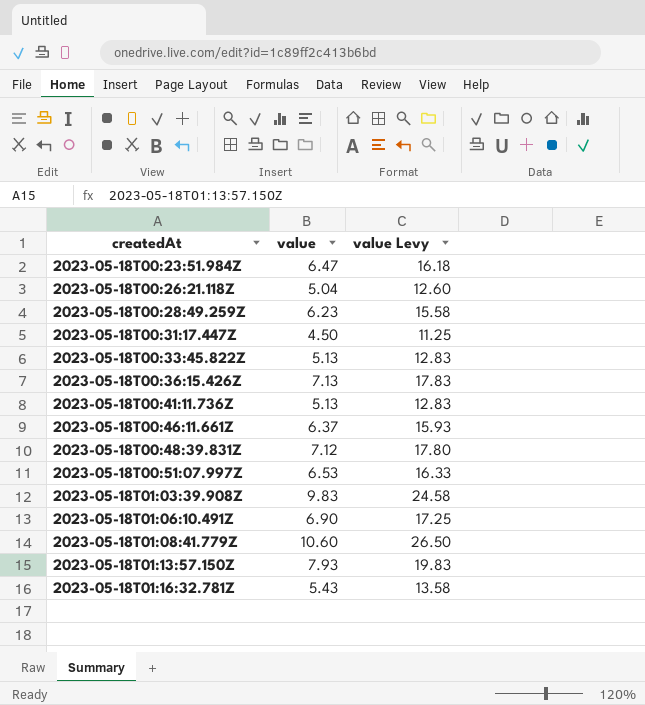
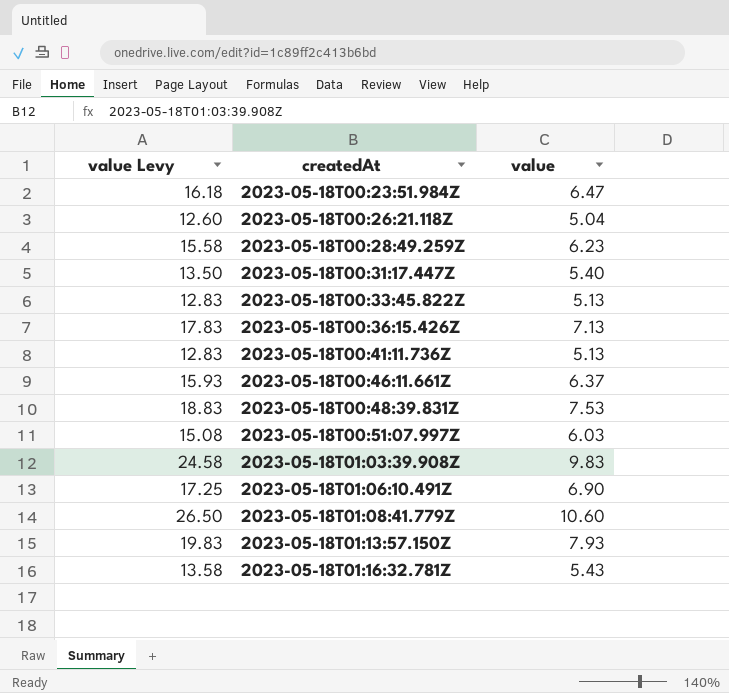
column value Levy | position: 3 -> 1
2023-05-18T00:31:17.447Z | value Levy: 11.25 -> 13.50
2023-05-18T00:31:17.447Z | value: 4.50 -> 5.40
2023-05-18T00:48:39.831Z | value Levy: 17.80 -> 18.83
2023-05-18T00:48:39.831Z | value: 7.12 -> 7.53
2023-05-18T00:51:07.997Z | value Levy: 16.33 -> 15.08
2023-05-18T00:51:07.997Z | value: 6.53 -> 6.03

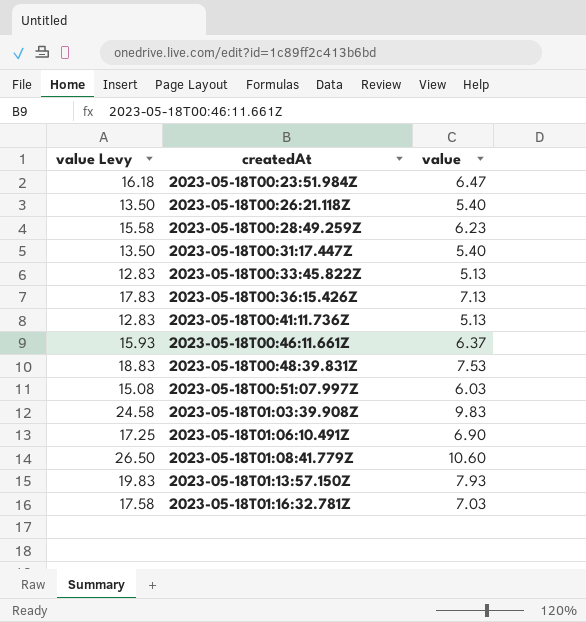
2023-05-18T00:26:21.118Z | value Levy: 12.60 -> 13.50
2023-05-18T00:26:21.118Z | value: 5.04 -> 5.40
2023-05-18T01:16:32.781Z | value Levy: 13.58 -> 17.58
2023-05-18T01:16:32.781Z | value: 5.43 -> 7.03

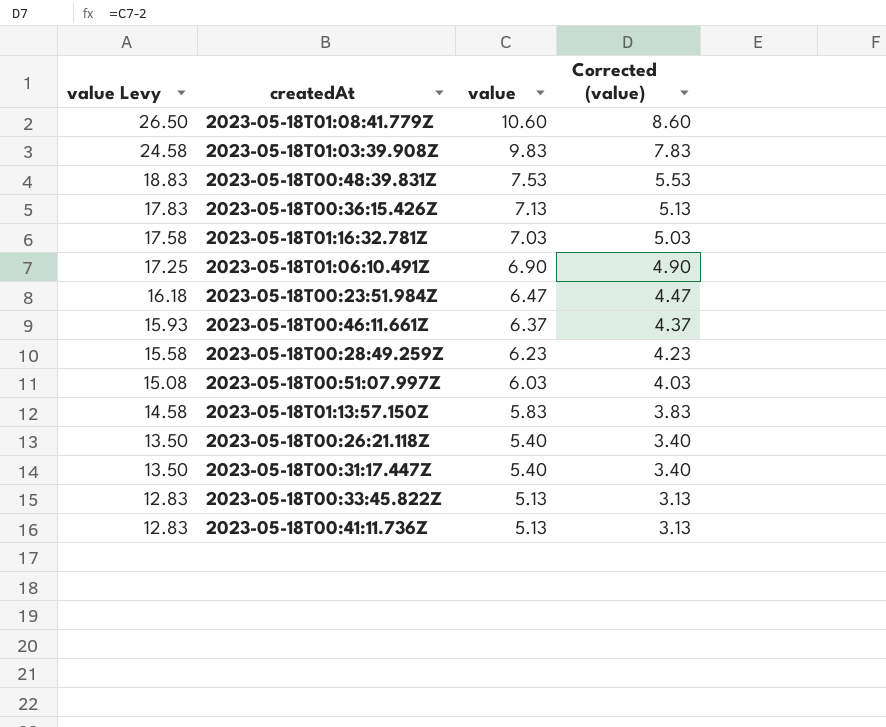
row order: createdAt ascending -> value Levy descending
column Corrected (value) | formula: none -> [value] - 2
2023-05-18T01:13:57.150Z | value Levy: 19.83 -> 14.58
2023-05-18T01:13:57.150Z | value: 7.93 -> 5.83

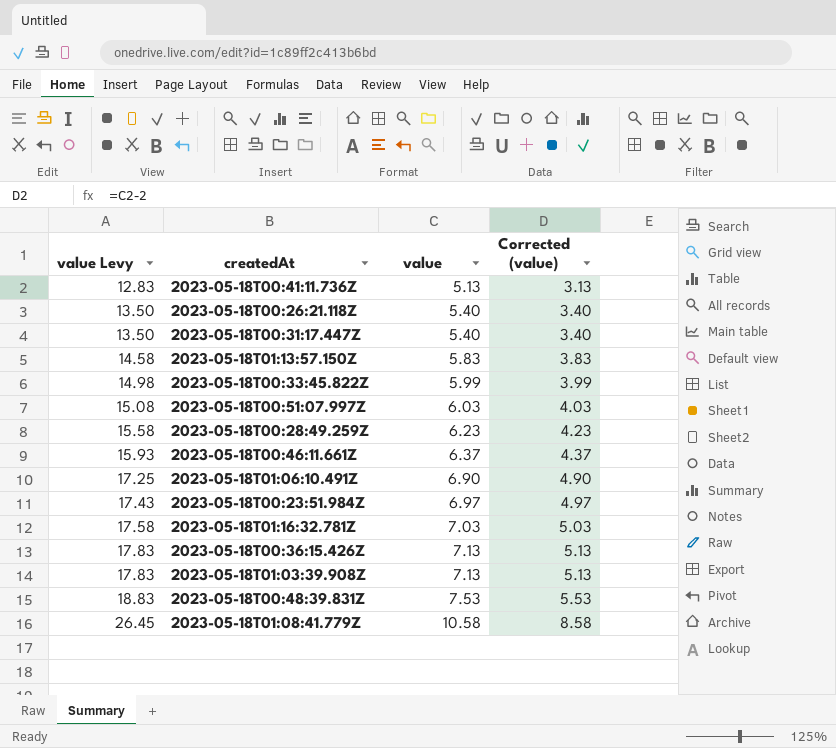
row order: value Levy descending -> value Levy ascending
2023-05-18T00:33:45.822Z | value Levy: 12.83 -> 14.98
2023-05-18T00:33:45.822Z | value: 5.13 -> 5.99
2023-05-18T00:33:45.822Z | Corrected (value): 3.13 -> 3.99
2023-05-18T00:23:51.984Z | value Levy: 16.18 -> 17.43
2023-05-18T00:23:51.984Z | value: 6.47 -> 6.97
2023-05-18T00:23:51.984Z | Corrected (value): 4.47 -> 4.97
2023-05-18T01:03:39.908Z | value Levy: 24.58 -> 17.83
2023-05-18T01:03:39.908Z | value: 9.83 -> 7.13
2023-05-18T01:03:39.908Z | Corrected (value): 7.83 -> 5.13
2023-05-18T01:08:41.779Z | value Levy: 26.50 -> 26.45
2023-05-18T01:08:41.779Z | value: 10.60 -> 10.58
2023-05-18T01:08:41.779Z | Corrected (value): 8.60 -> 8.58

